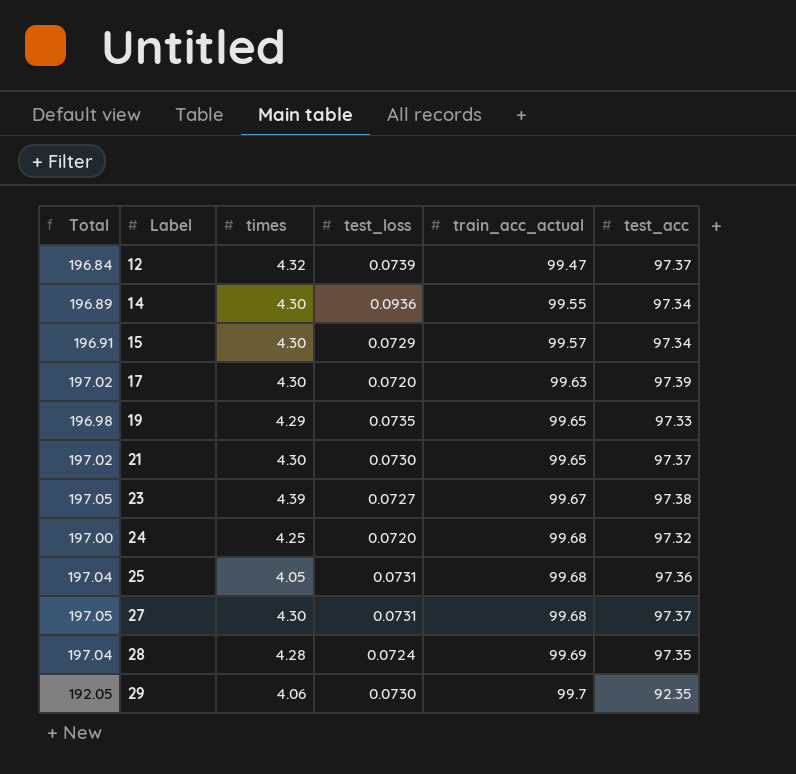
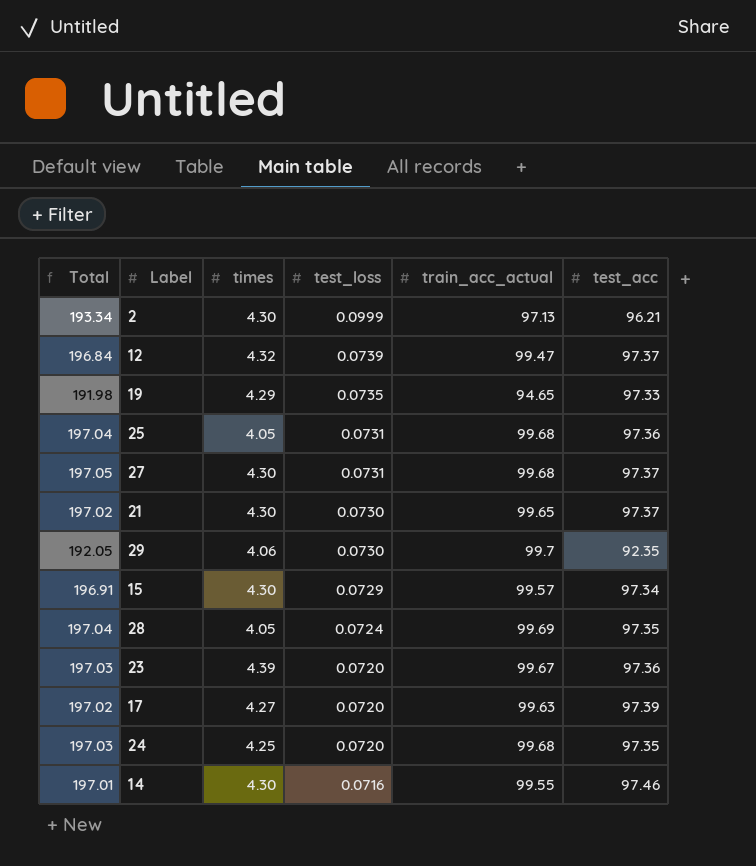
row order: Label ascending -> test_loss descending
row 2: none -> 193.34 | 4.30 | 0.0999 | 97.13 | 96.21
19 | Total: 196.98 -> 191.98
19 | train_acc_actual: 99.65 -> 94.65
28 | times: 4.28 -> 4.05
23 | Total: 197.05 -> 197.03
23 | test_loss: 0.0727 -> 0.0720
23 | test_acc: 97.38 -> 97.36
17 | times: 4.30 -> 4.27
24 | Total: 197.00 -> 197.03
24 | test_acc: 97.32 -> 97.35
14 | Total: 196.89 -> 197.01
14 | test_loss: 0.0936 -> 0.0716
14 | test_acc: 97.34 -> 97.46

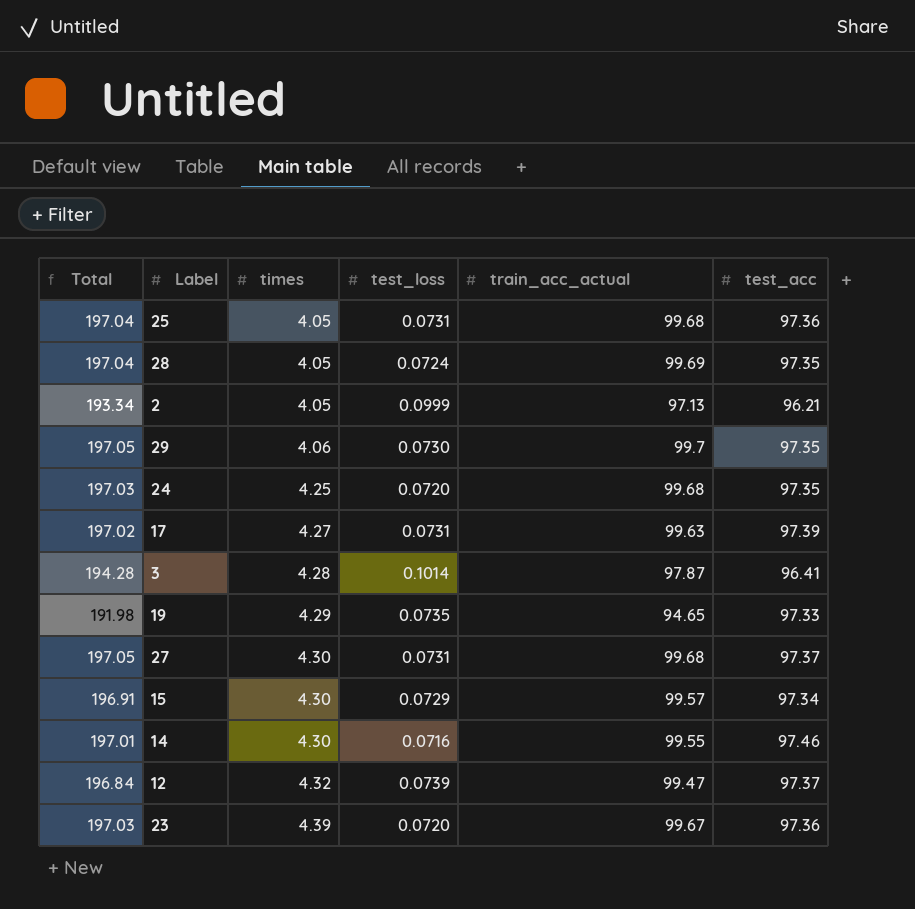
row order: test_loss descending -> times ascending
row 21: 197.02 | 4.30 | 0.0730 | 99.65 | 97.37 -> none
2 | times: 4.30 -> 4.05
29 | Total: 192.05 -> 197.05
29 | test_acc: 92.35 -> 97.35
17 | test_loss: 0.0720 -> 0.0731
row 3: none -> 194.28 | 4.28 | 0.1014 | 97.87 | 96.41

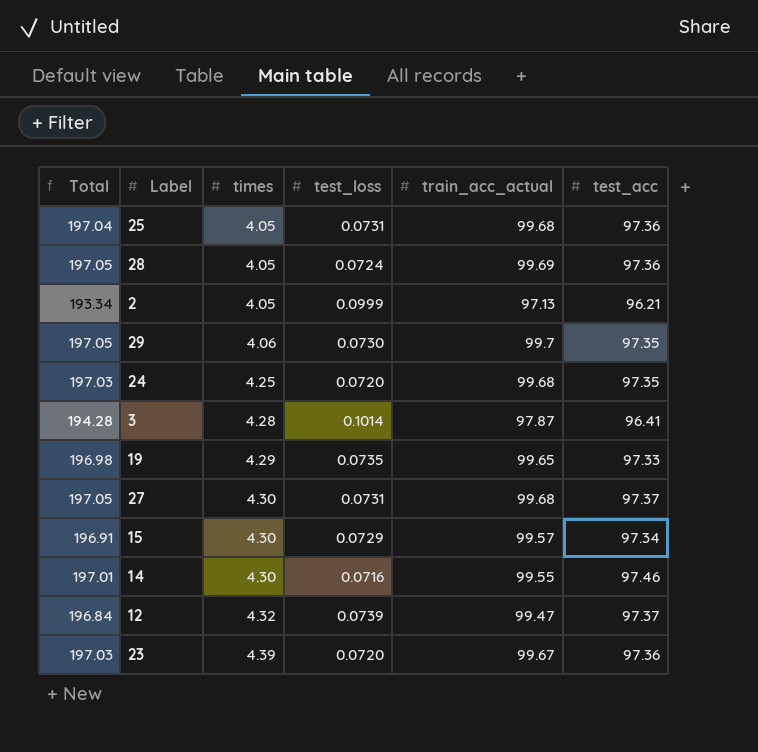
row 17: 197.02 | 4.27 | 0.0731 | 99.63 | 97.39 -> none
28 | Total: 197.04 -> 197.05
28 | test_acc: 97.35 -> 97.36
19 | Total: 191.98 -> 196.98
19 | train_acc_actual: 94.65 -> 99.65

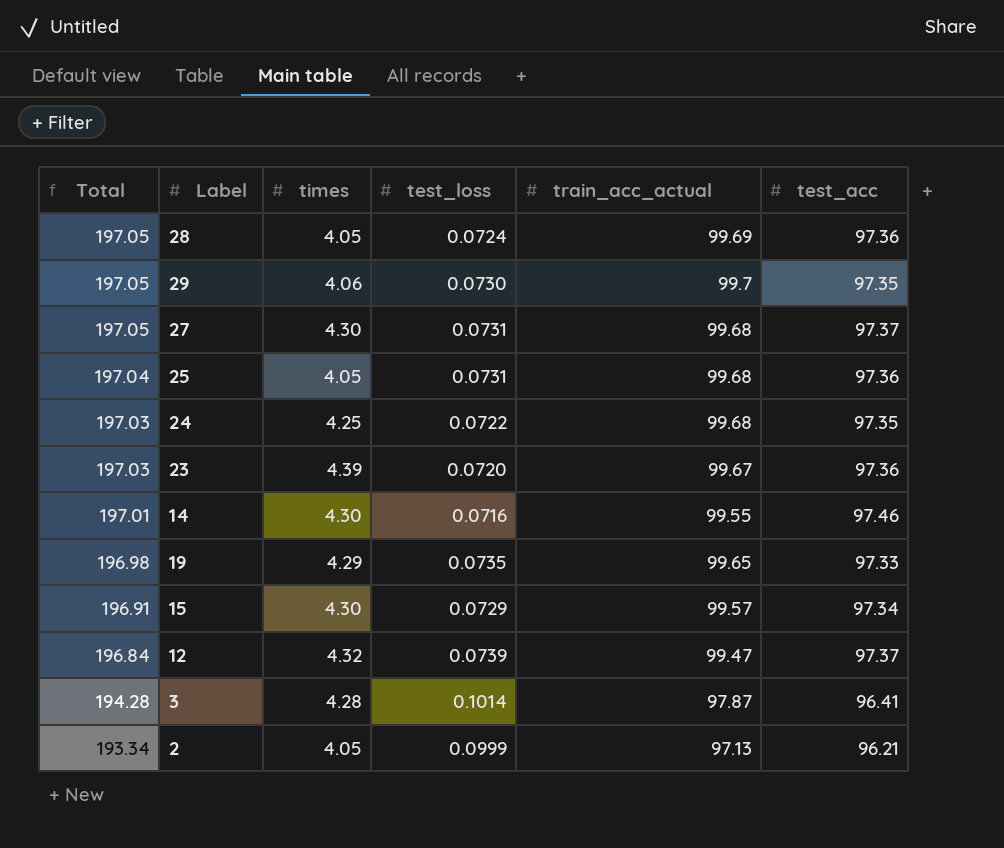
row order: times ascending -> Total descending
24 | test_loss: 0.0720 -> 0.0722

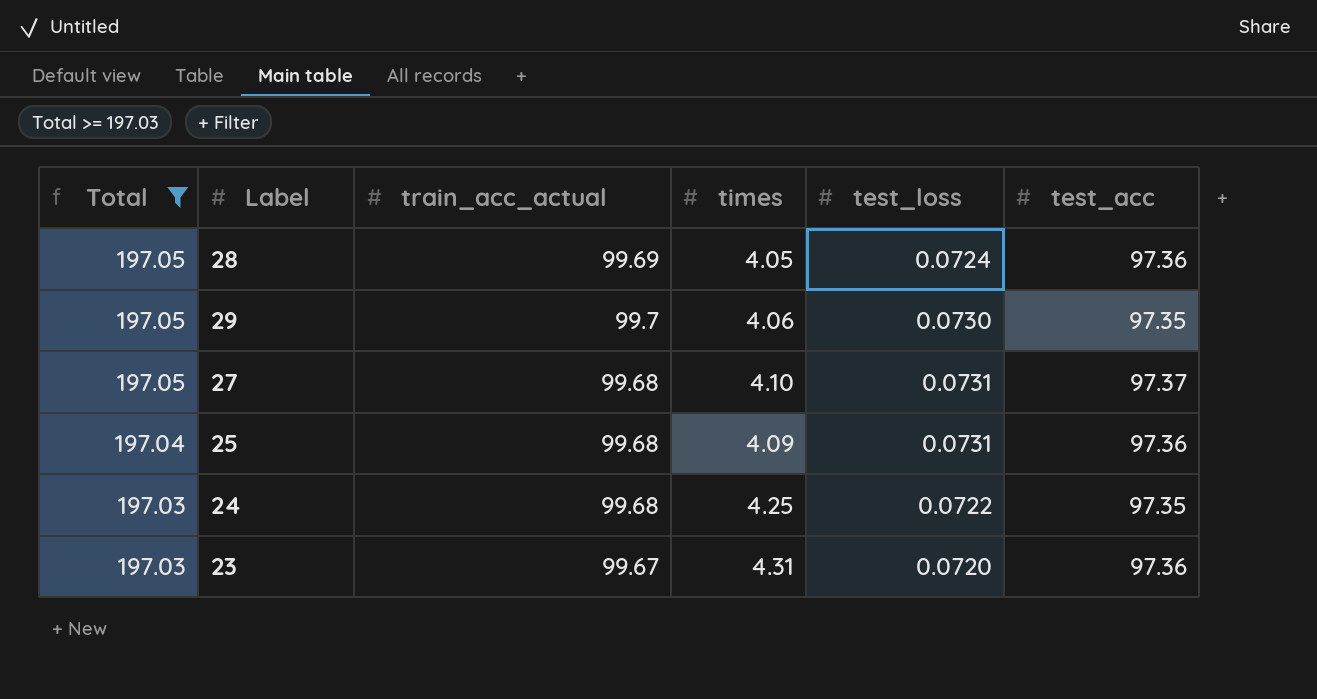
filter: none -> Total >= 197.03
column train_acc_actual | position: 5 -> 3
27 | times: 4.30 -> 4.10
25 | times: 4.05 -> 4.09
23 | times: 4.39 -> 4.31

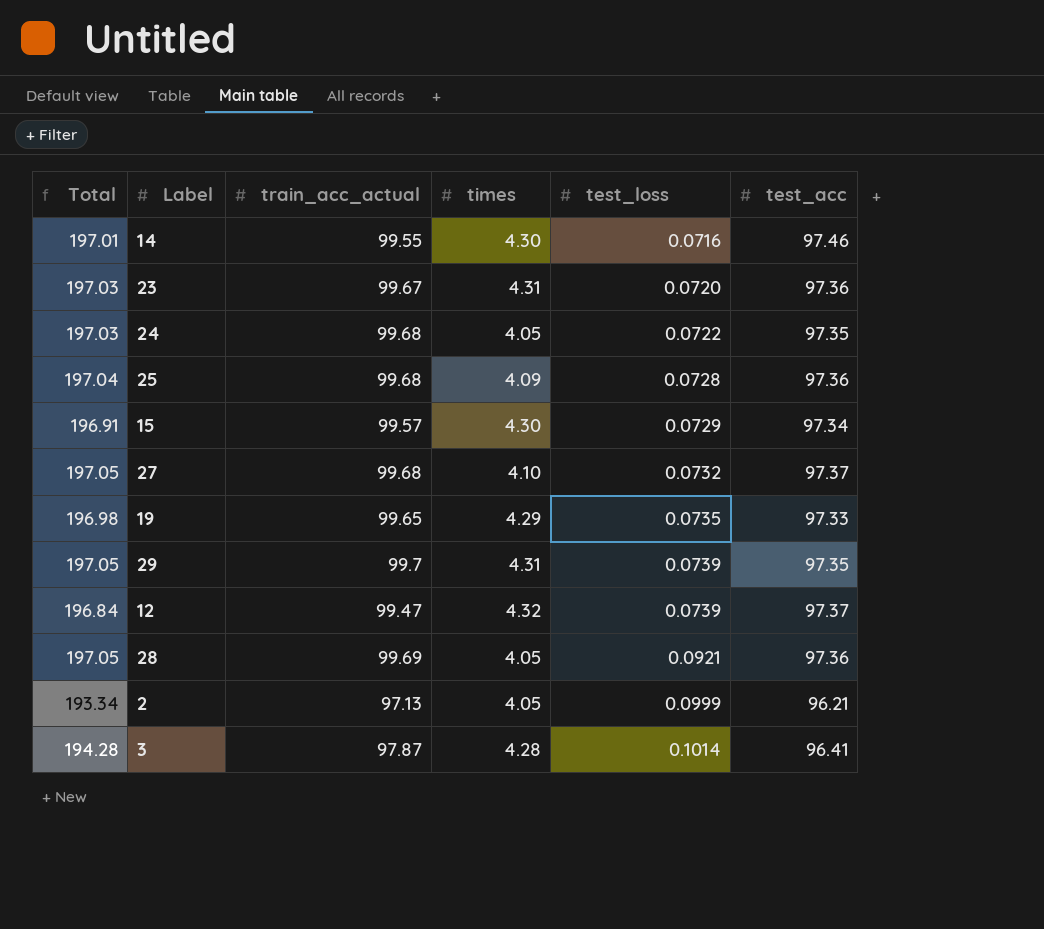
filter: Total >= 197.03 -> none
row order: Total descending -> test_loss ascending
24 | times: 4.25 -> 4.05
25 | test_loss: 0.0731 -> 0.0728
27 | test_loss: 0.0731 -> 0.0732
29 | times: 4.06 -> 4.31
29 | test_loss: 0.0730 -> 0.0739
28 | test_loss: 0.0724 -> 0.0921

